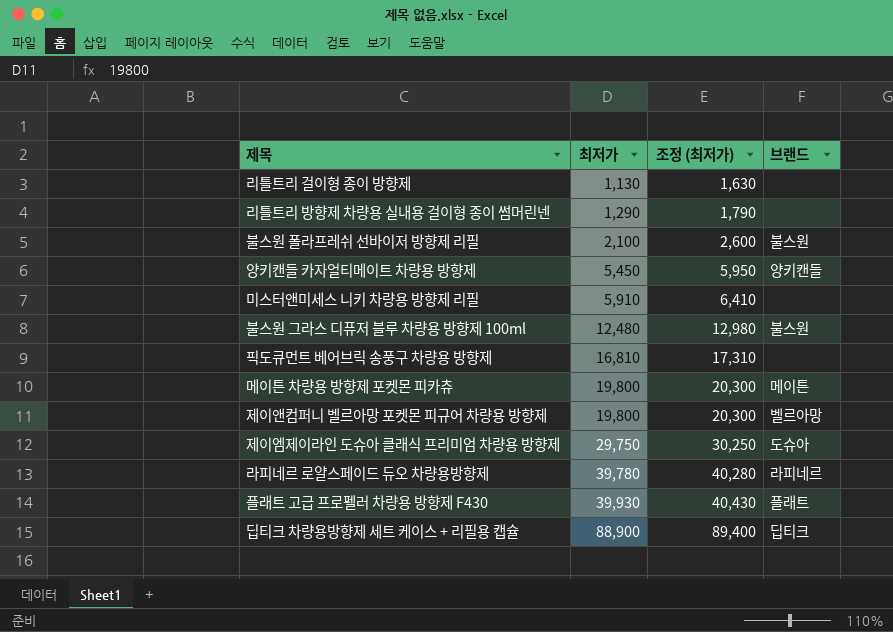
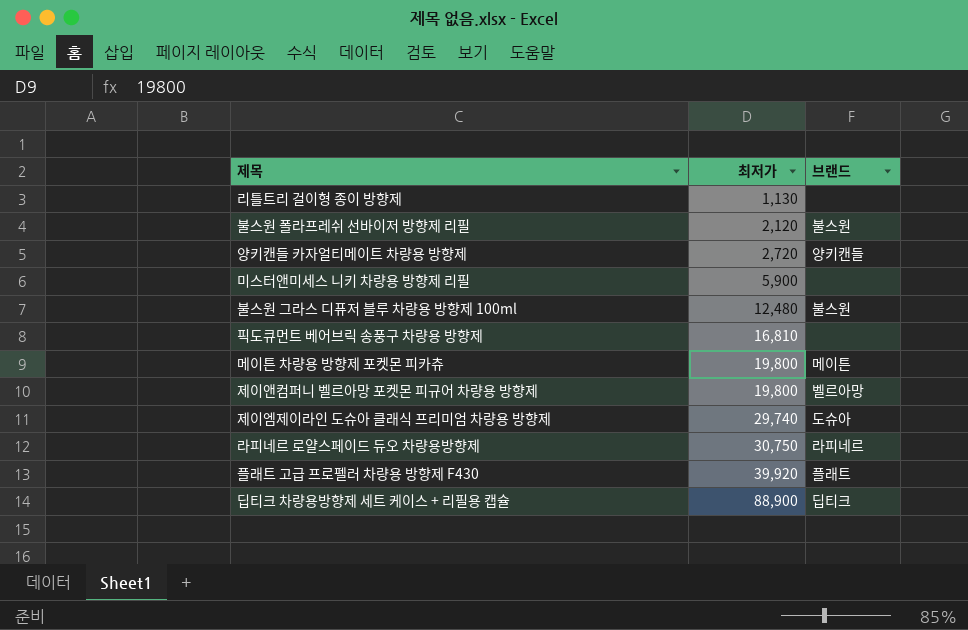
column 조정 (최저가) | formula: [최저가] + 500 -> none
row 리틀트리 방향제 차량용 실내용 걸이형 종이 썸머린넨: 1,290 | 1,790 | none -> none
불스원 폴라프레쉬 선바이저 방향제 리필 | 최저가: 2,100 -> 2,120
양키캔들 카자얼티메이트 차량용 방향제 | 최저가: 5,450 -> 2,720
미스터앤미세스 니키 차량용 방향제 리필 | 최저가: 5,910 -> 5,900
제이엠제이라인 도슈아 클래식 프리미엄 차량용 방향제 | 최저가: 29,750 -> 29,740
라피네르 로얄스페이드 듀오 차량용방향제 | 최저가: 39,780 -> 30,750
플래트 고급 프로펠러 차량용 방향제 F430 | 최저가: 39,930 -> 39,920

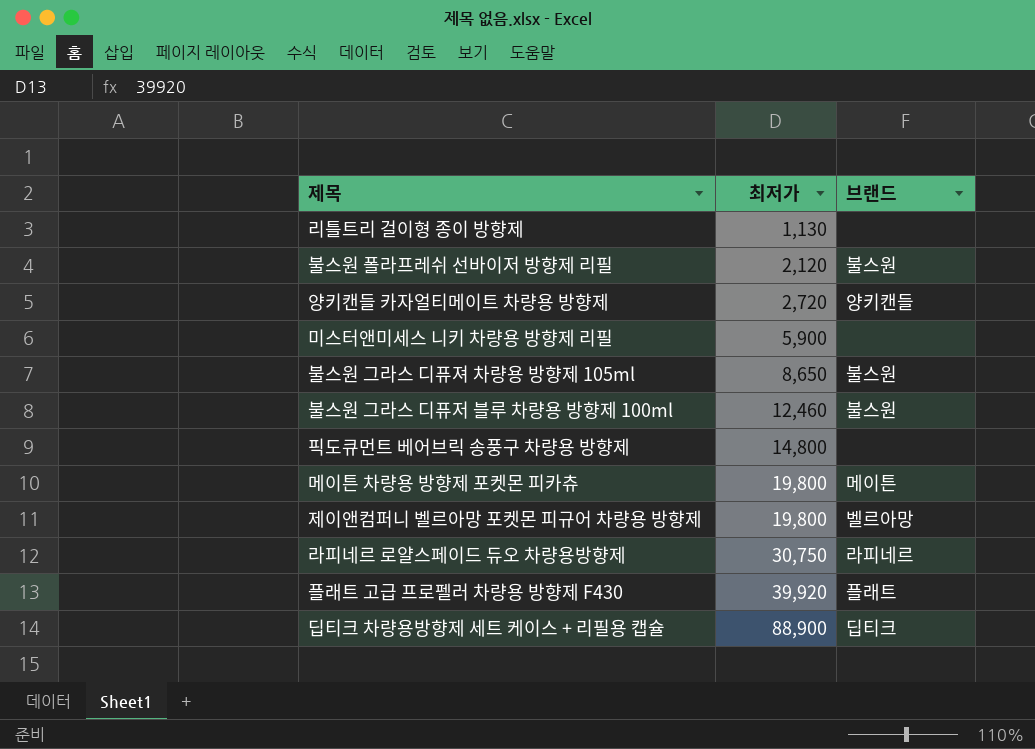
row 제이엠제이라인 도슈아 클래식 프리미엄 차량용 방향제: 29,740 | 도슈아 -> none
row 불스원 그라스 디퓨져 차량용 방향제 105ml: none -> 8,650 | 불스원
불스원 그라스 디퓨저 블루 차량용 방향제 100ml | 최저가: 12,480 -> 12,460
픽도큐먼트 베어브릭 송풍구 차량용 방향제 | 최저가: 16,810 -> 14,800

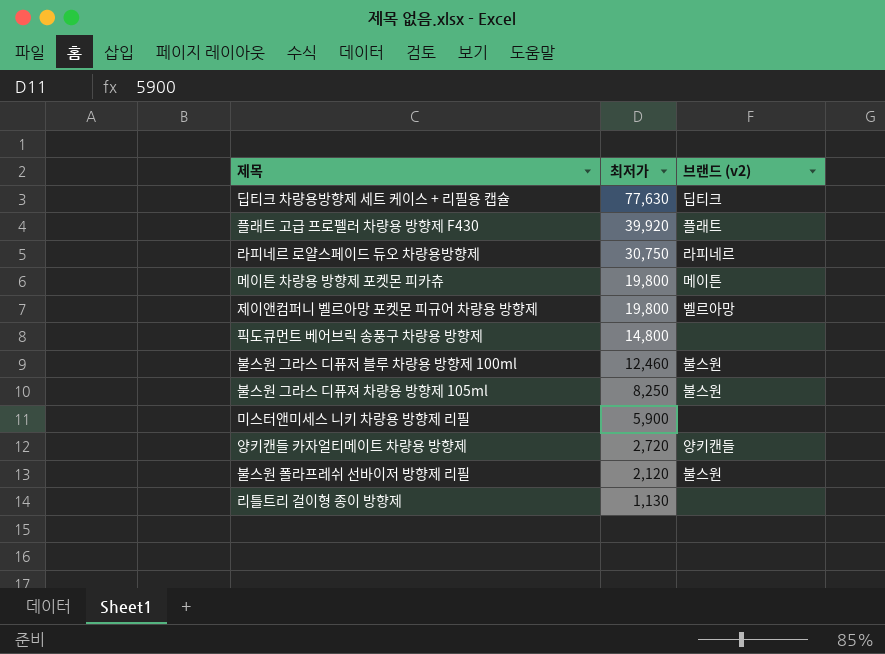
row order: 최저가 ascending -> 최저가 descending
column name: 브랜드 -> 브랜드 (v2)
딥티크 차량용방향제 세트 케이스 + 리필용 캡슐 | 최저가: 88,900 -> 77,630
불스원 그라스 디퓨져 차량용 방향제 105ml | 최저가: 8,650 -> 8,250

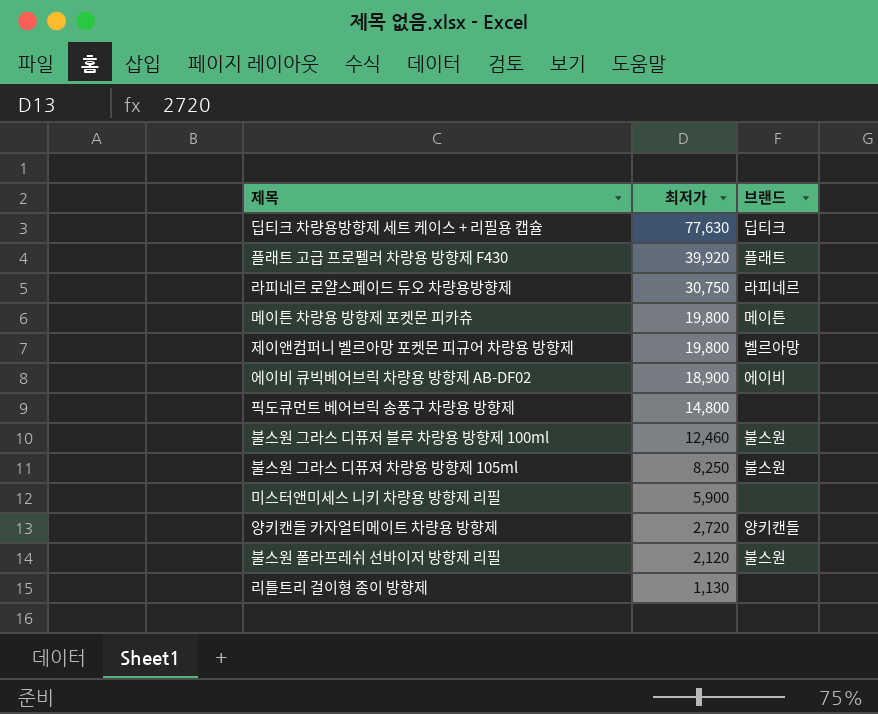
column name: 브랜드 (v2) -> 브랜드
row 에이비 큐빅베어브릭 차량용 방향제 AB-DF02: none -> 18,900 | 에이비

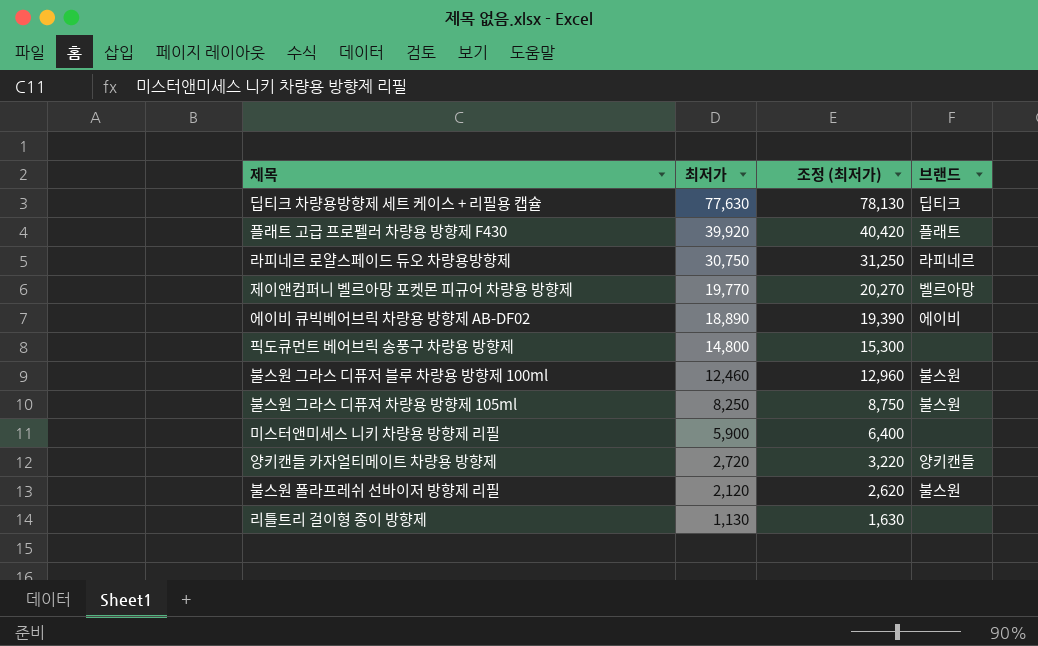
column 조정 (최저가) | formula: none -> [최저가] + 500
row 메이튼 차량용 방향제 포켓몬 피카츄: 19,800 | 메이튼 -> none
제이앤컴퍼니 벨르아망 포켓몬 피규어 차량용 방향제 | 최저가: 19,800 -> 19,770
에이비 큐빅베어브릭 차량용 방향제 AB-DF02 | 최저가: 18,900 -> 18,890

